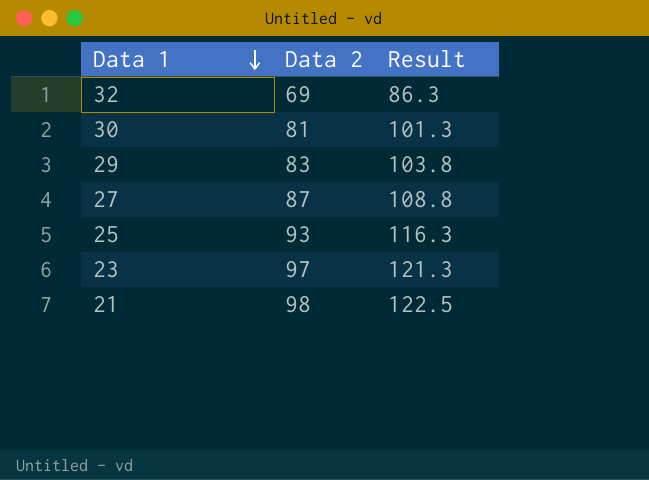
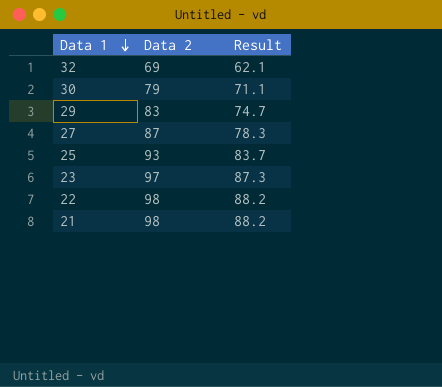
column Result | formula: [Data 2] * 1.25 -> [Data 2] * 0.9
30 | Data 2: 81 -> 79
row 22: none -> 98 | 88.2

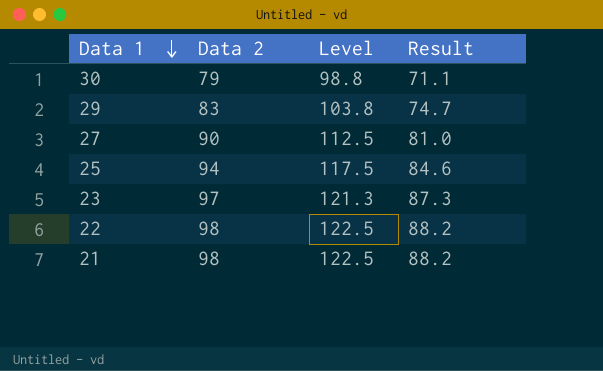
column Level | formula: none -> [Data 2] * 1.25
row 32: 69 | 62.1 -> none
27 | Data 2: 87 -> 90
27 | Result: 78.3 -> 81.0
25 | Data 2: 93 -> 94
25 | Result: 83.7 -> 84.6

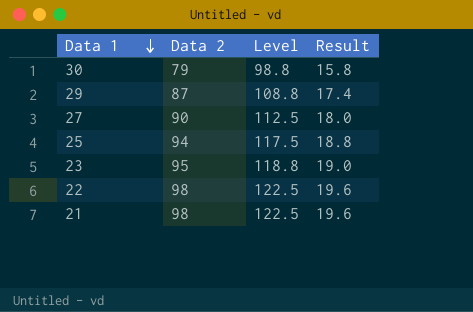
column Result | formula: [Data 2] * 0.9 -> [Data 2] * 0.2
29 | Data 2: 83 -> 87
29 | Level: 103.8 -> 108.8
23 | Data 2: 97 -> 95
23 | Level: 121.3 -> 118.8

